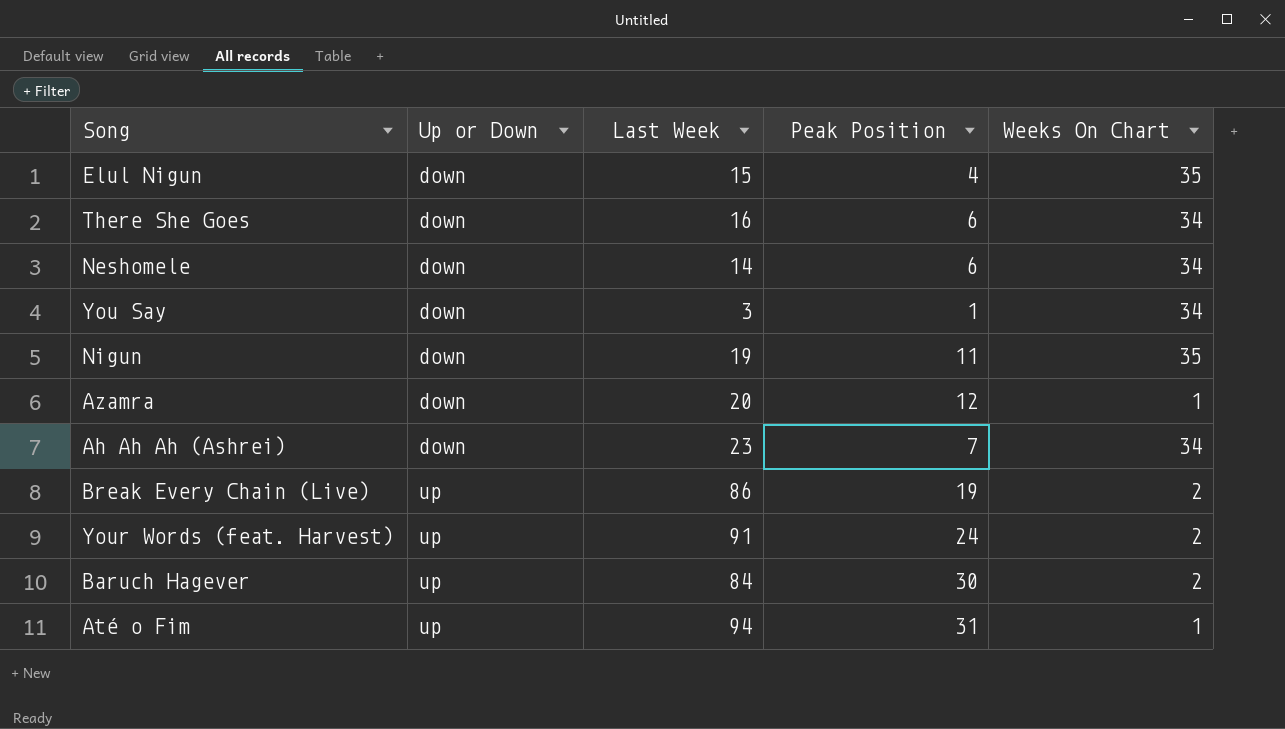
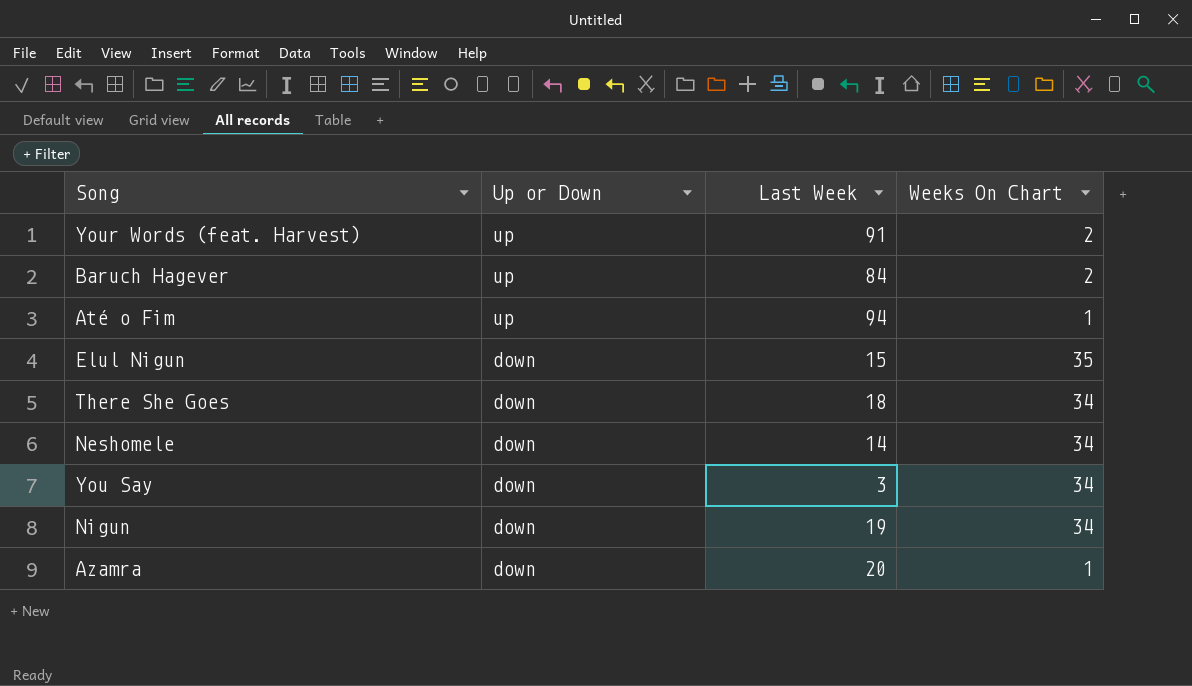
row order: Up or Down ascending -> Up or Down descending
column Peak Position | position: 4 -> none
row Ah Ah Ah (Ashrei): down | 23 | 7 | 34 -> none
row Break Every Chain (Live): up | 86 | 19 | 2 -> none
There She Goes | Last Week: 16 -> 18
Nigun | Weeks On Chart: 35 -> 34

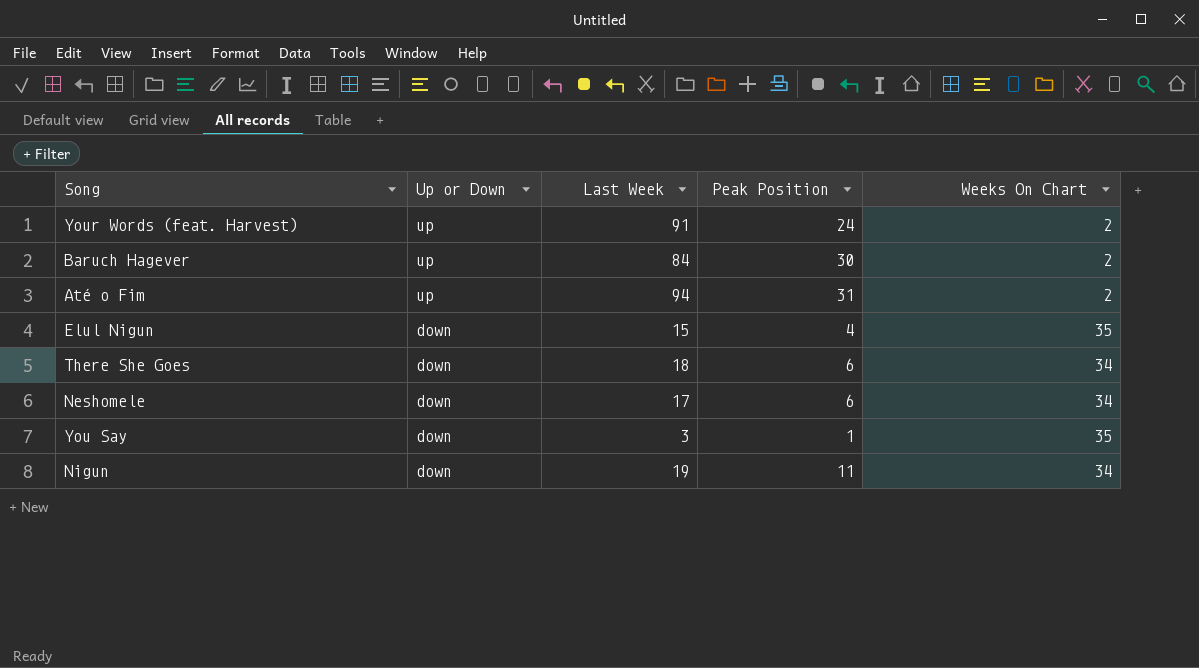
column Peak Position | position: none -> 4
row Azamra: down | 20 | 1 -> none
Até o Fim | Weeks On Chart: 1 -> 2
Neshomele | Last Week: 14 -> 17
You Say | Weeks On Chart: 34 -> 35

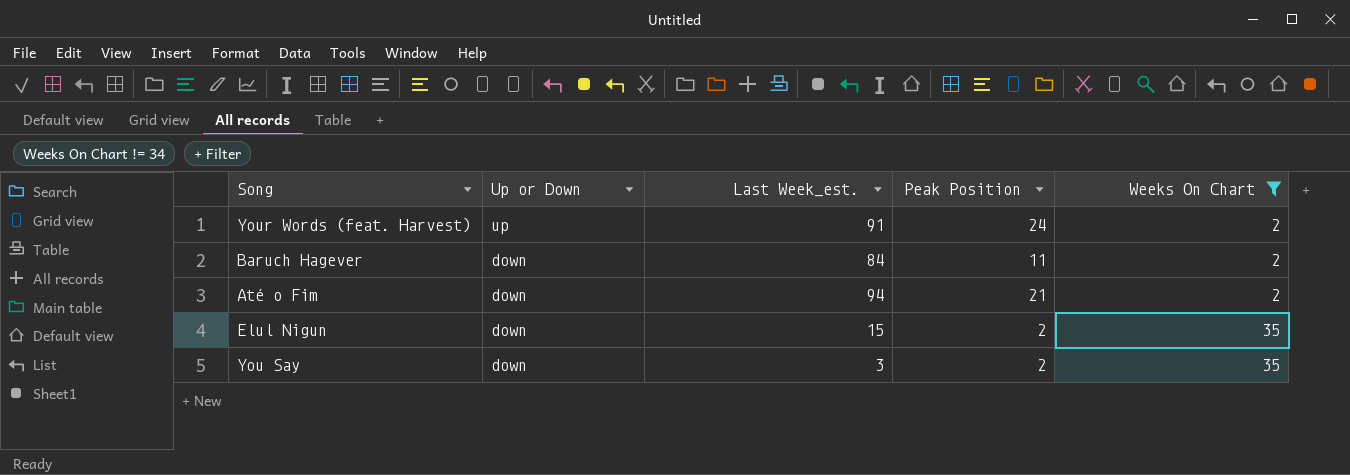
filter: none -> Weeks On Chart != 34
column name: Last Week -> Last Week_est.
Baruch Hagever | Up or Down: up -> down
Baruch Hagever | Peak Position: 30 -> 11
Até o Fim | Up or Down: up -> down
Até o Fim | Peak Position: 31 -> 21
Elul Nigun | Peak Position: 4 -> 2
You Say | Peak Position: 1 -> 2

